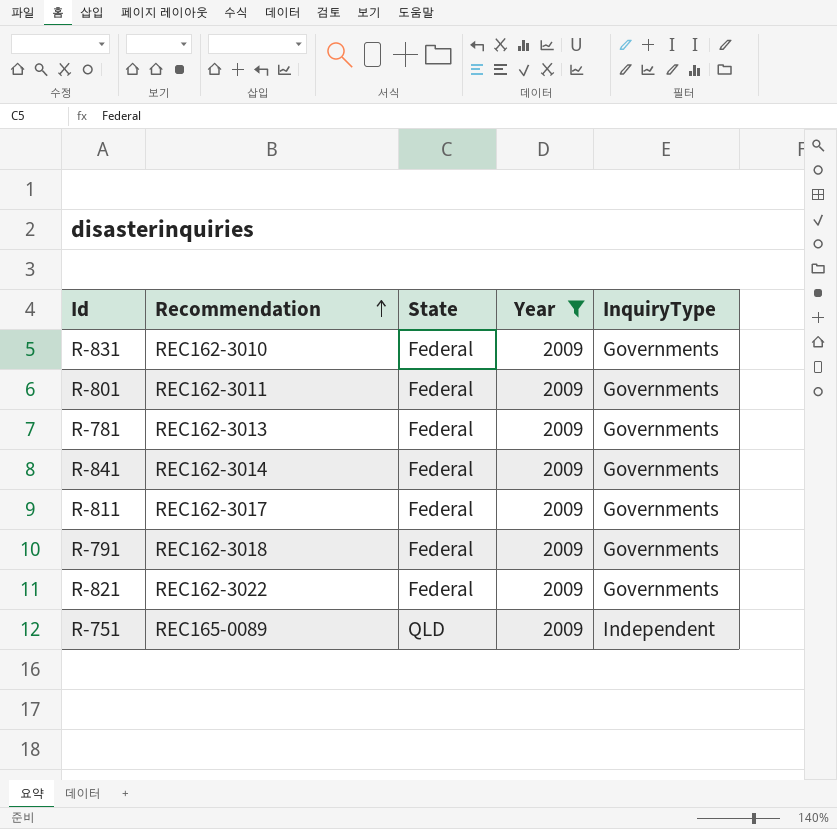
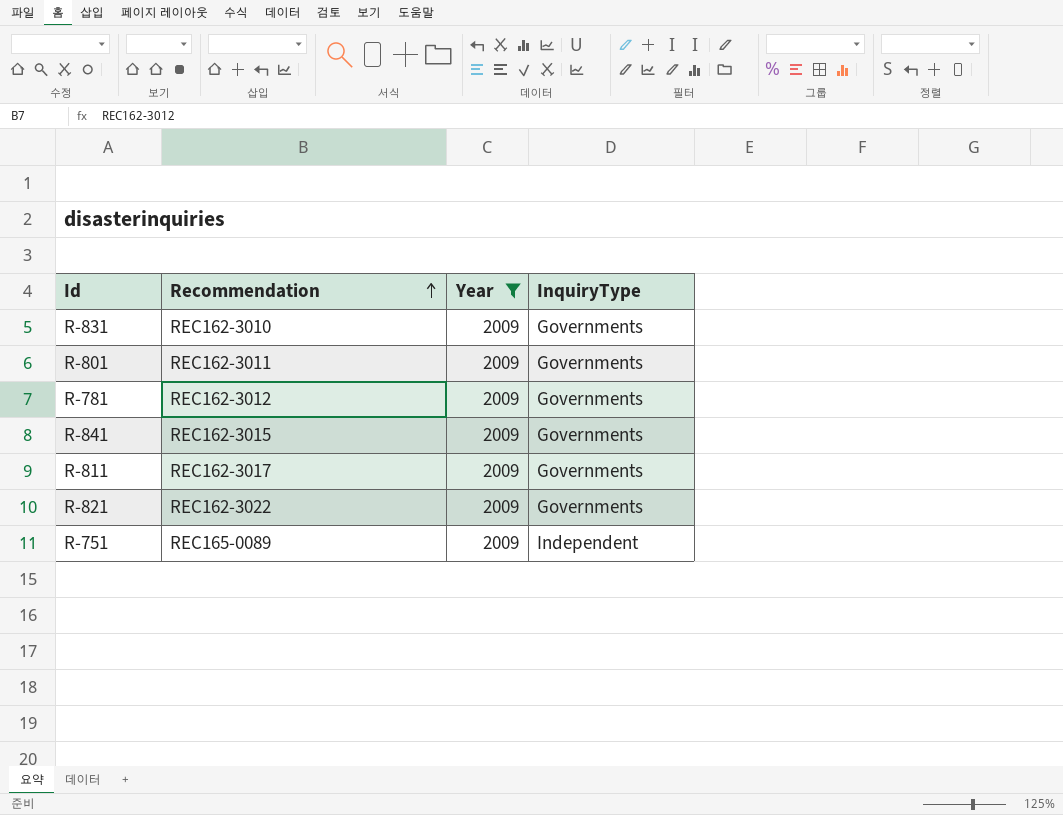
column State | position: 3 -> none
row R-791: REC162-3018 | Federal | 2009 | Governments -> none
R-781 | Recommendation: REC162-3013 -> REC162-3012
R-841 | Recommendation: REC162-3014 -> REC162-3015

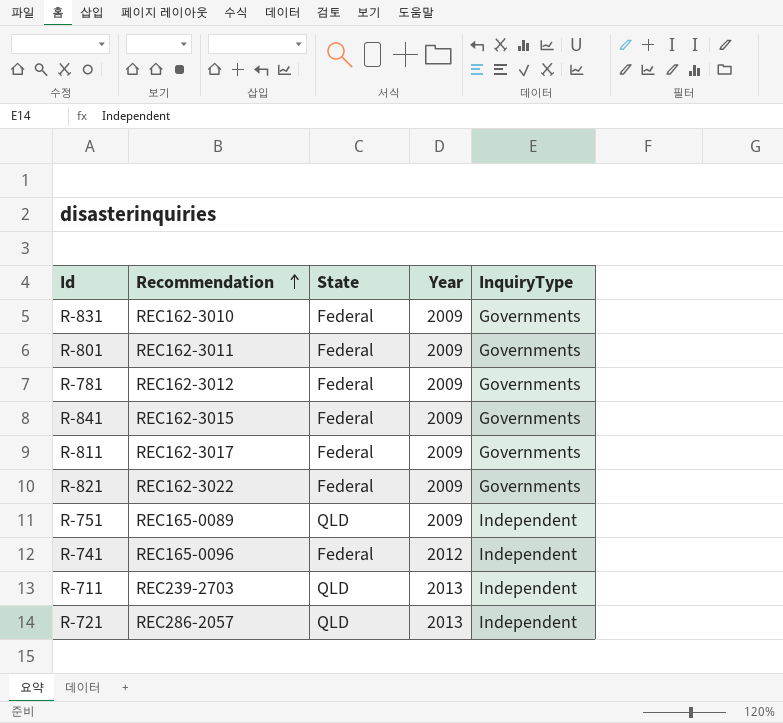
filter: Year = 2009 -> none
column State | position: none -> 3

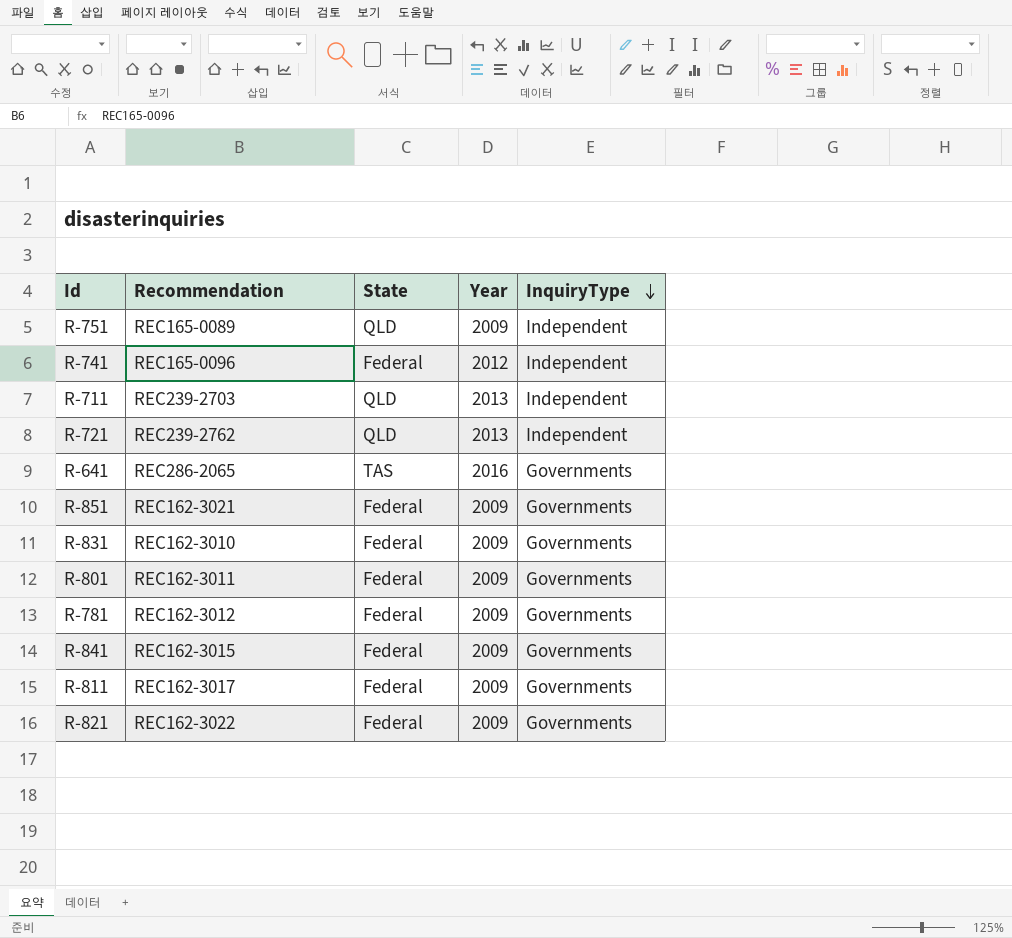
row order: Recommendation ascending -> InquiryType descending
R-721 | Recommendation: REC286-2057 -> REC239-2762
row R-641: none -> REC286-2065 | TAS | 2016 | Governments
row R-851: none -> REC162-3021 | Federal | 2009 | Governments

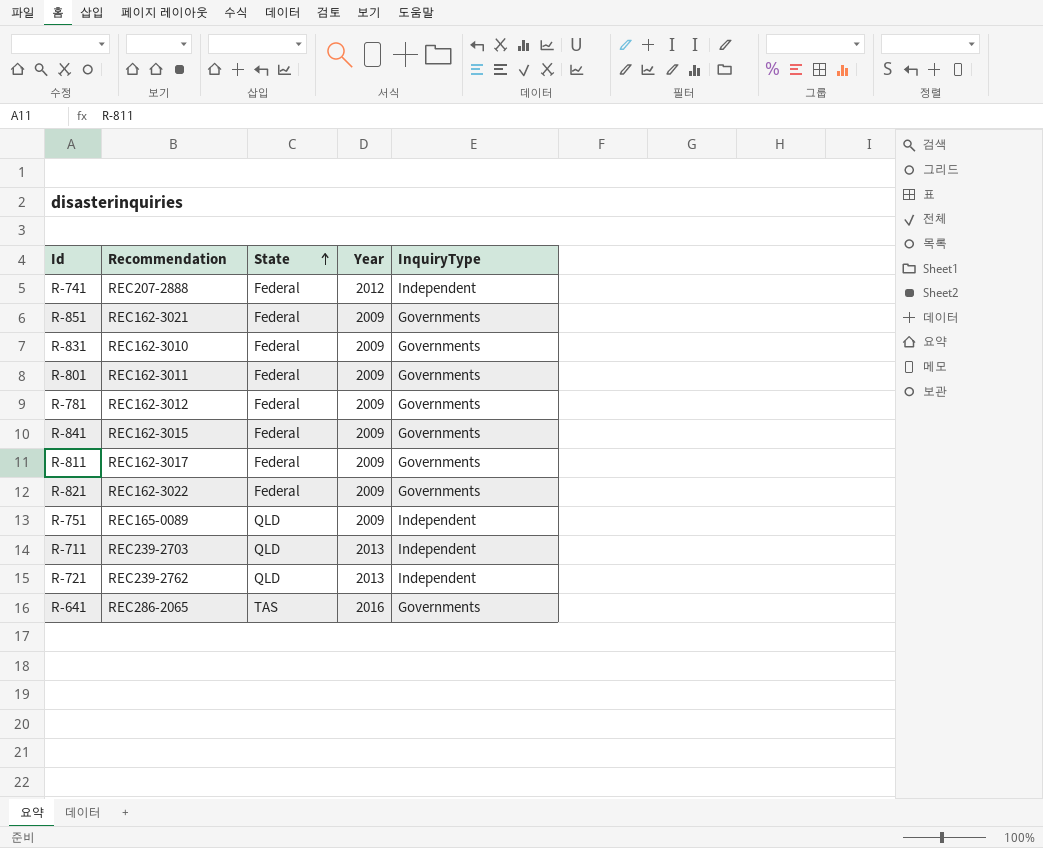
row order: InquiryType descending -> State ascending
R-741 | Recommendation: REC165-0096 -> REC207-2888

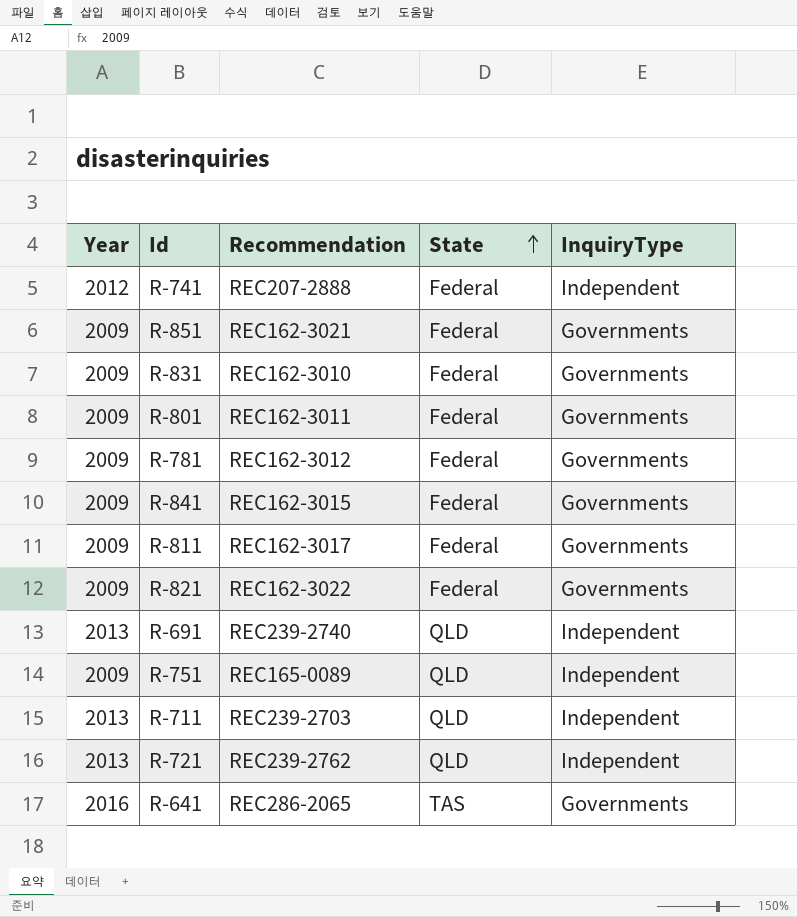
column Year | position: 4 -> 1
row R-691: none -> 2013 | REC239-2740 | QLD | Independent

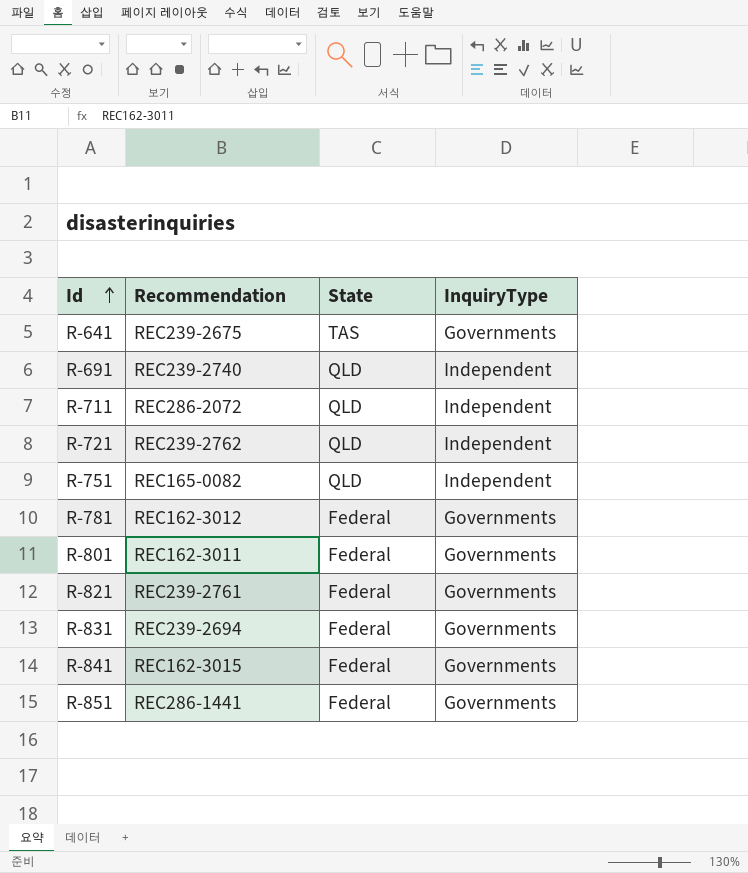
row order: State ascending -> Id ascending
column Year | position: 1 -> none
row R-741: 2012 | REC207-2888 | Federal | Independent -> none
row R-811: 2009 | REC162-3017 | Federal | Governments -> none
R-641 | Recommendation: REC286-2065 -> REC239-2675
R-711 | Recommendation: REC239-2703 -> REC286-2072
R-751 | Recommendation: REC165-0089 -> REC165-0082
R-821 | Recommendation: REC162-3022 -> REC239-2761
R-831 | Recommendation: REC162-3010 -> REC239-2694
R-851 | Recommendation: REC162-3021 -> REC286-1441

